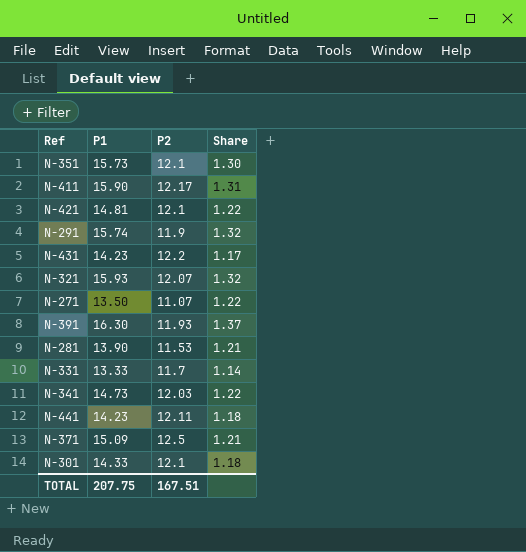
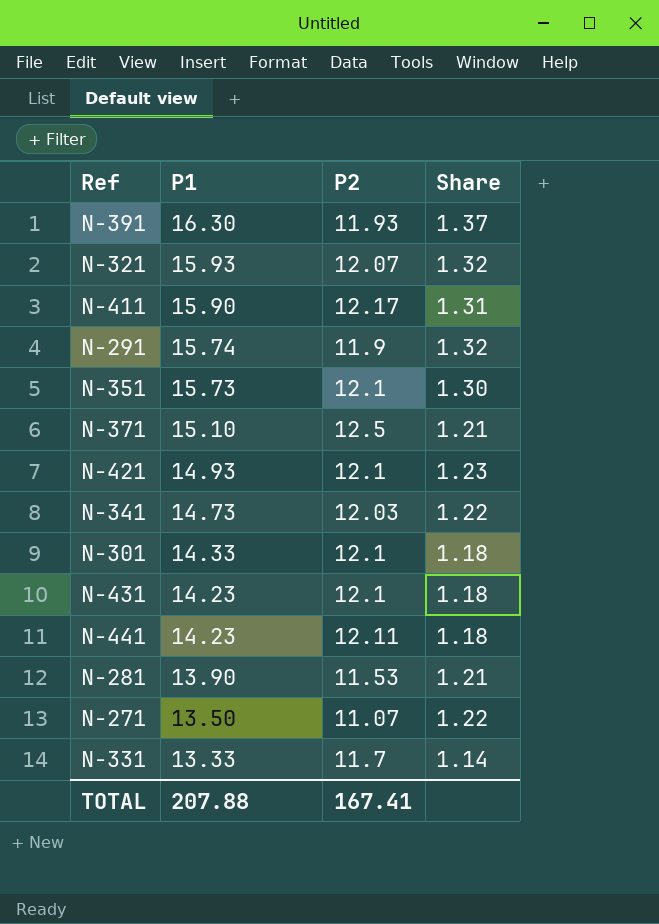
row order: none -> P1 descending
N-371 | P1: 15.09 -> 15.10
N-421 | P1: 14.81 -> 14.93
N-421 | Share: 1.22 -> 1.23
N-431 | P2: 12.2 -> 12.1
N-431 | Share: 1.17 -> 1.18
TOTAL | P1: 207.75 -> 207.88
TOTAL | P2: 167.51 -> 167.41

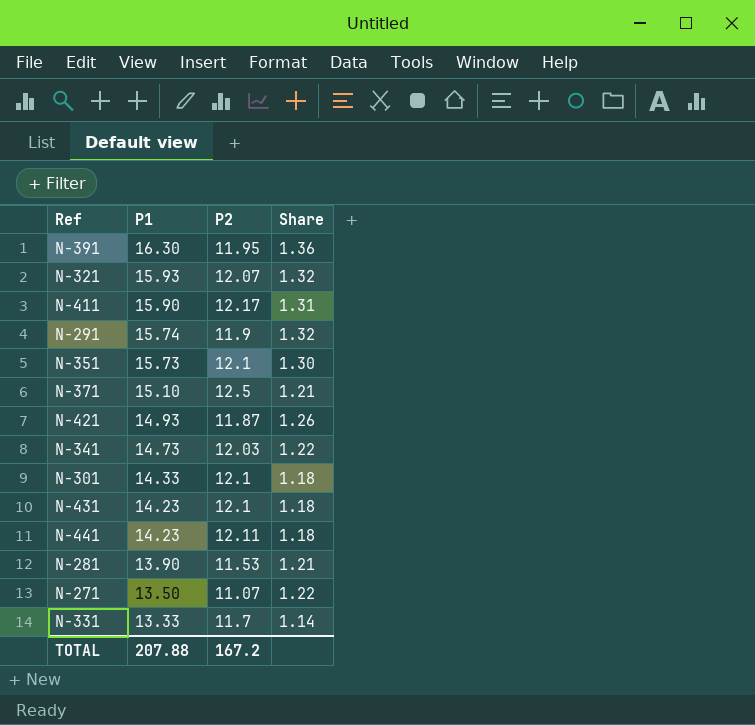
N-391 | P2: 11.93 -> 11.95
N-391 | Share: 1.37 -> 1.36
N-421 | P2: 12.1 -> 11.87
N-421 | Share: 1.23 -> 1.26
TOTAL | P2: 167.41 -> 167.2

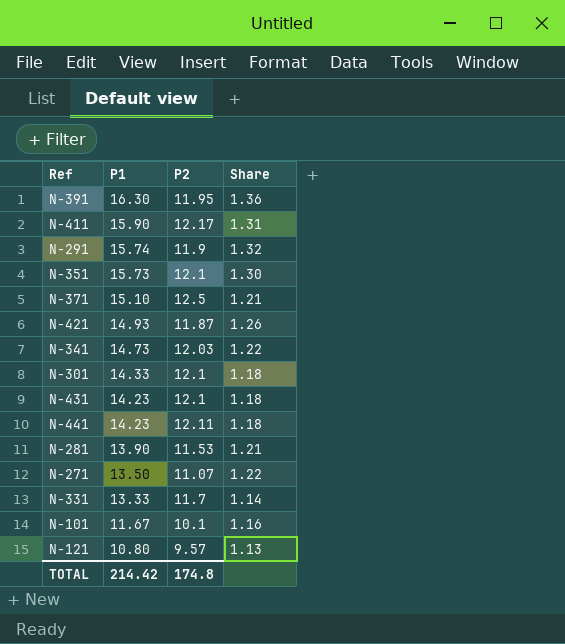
row N-321: 15.93 | 12.07 | 1.32 -> none
row N-101: none -> 11.67 | 10.1 | 1.16
row N-121: none -> 10.80 | 9.57 | 1.13
TOTAL | P1: 207.88 -> 214.42
TOTAL | P2: 167.2 -> 174.8

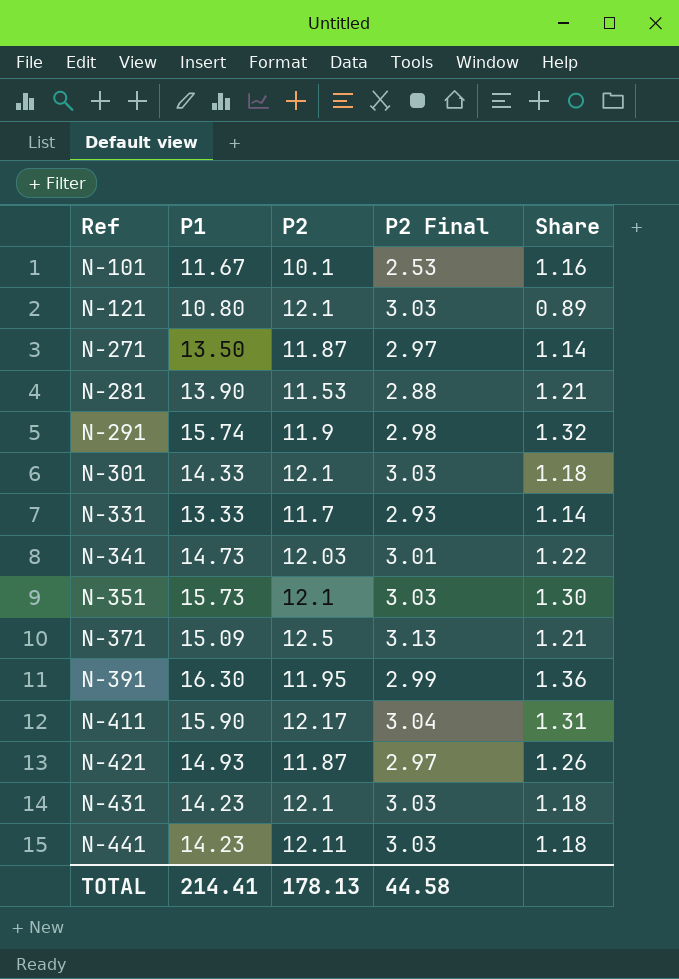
row order: P1 descending -> Ref ascending
column P2 Final | formula: none -> [P2] * 0.25
N-121 | P2: 9.57 -> 12.1
N-121 | Share: 1.13 -> 0.89
N-271 | P2: 11.07 -> 11.87
N-271 | Share: 1.22 -> 1.14
N-371 | P1: 15.10 -> 15.09
TOTAL | P1: 214.42 -> 214.41
TOTAL | P2: 174.8 -> 178.13

